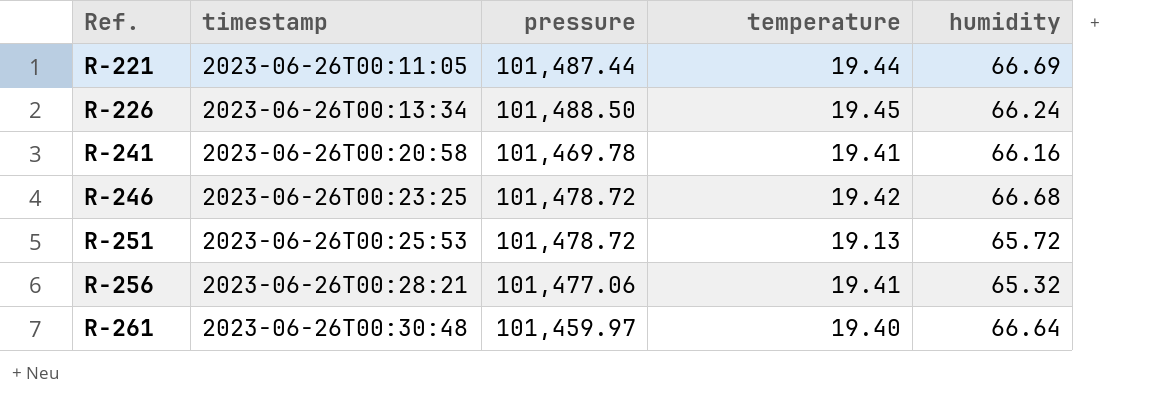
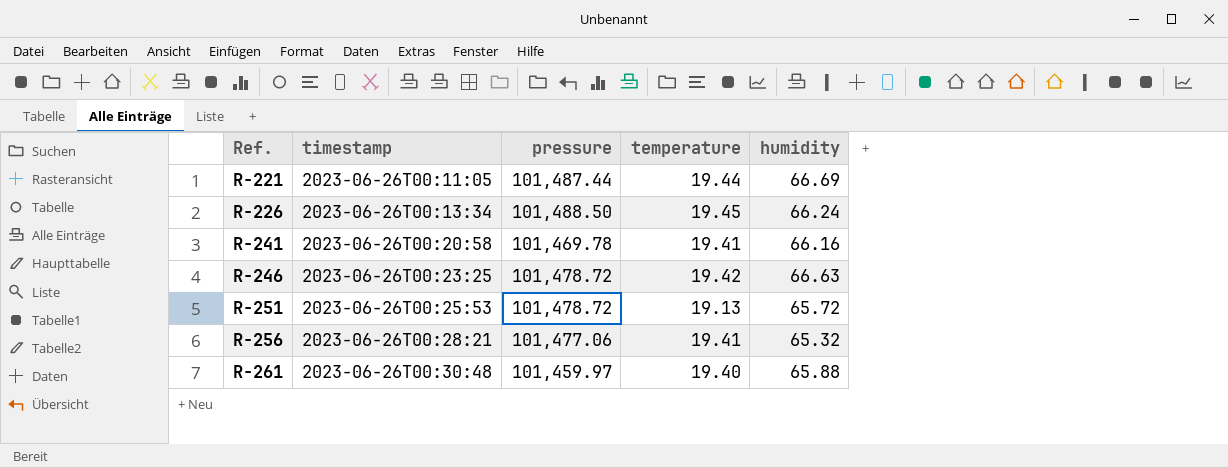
R-246 | humidity: 66.68 -> 66.63
R-261 | humidity: 66.64 -> 65.88

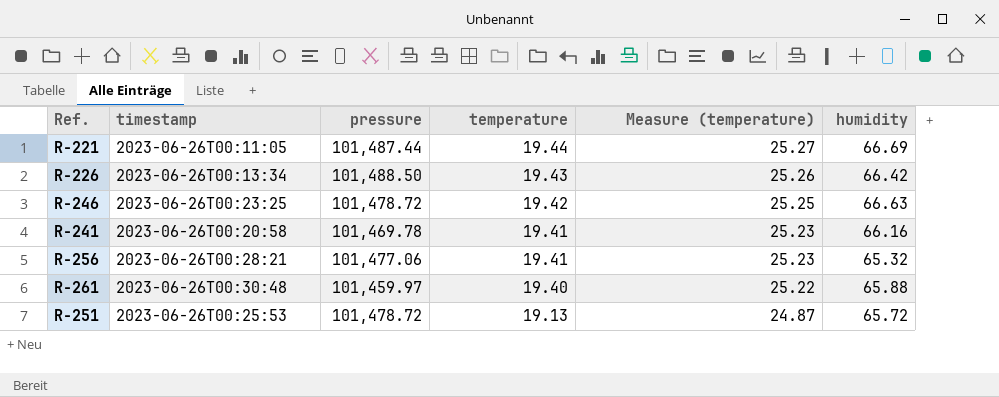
row order: Ref. ascending -> temperature descending
column Measure (temperature) | formula: none -> [temperature] * 1.3
R-226 | temperature: 19.45 -> 19.43
R-226 | humidity: 66.24 -> 66.42

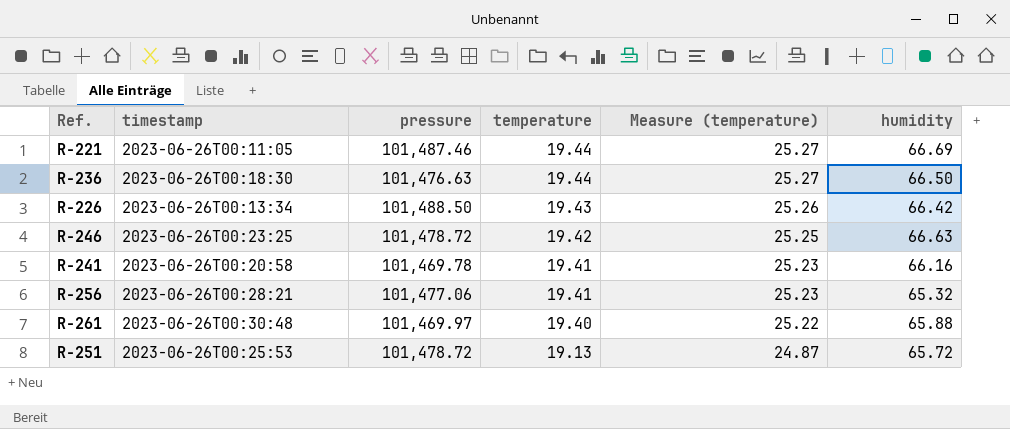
R-221 | pressure: 101,487.44 -> 101,487.46
row R-236: none -> 2023-06-26T00:18:30 | 101,476.63 | 19.44 | 25.27 | 66.50
R-261 | pressure: 101,459.97 -> 101,469.97

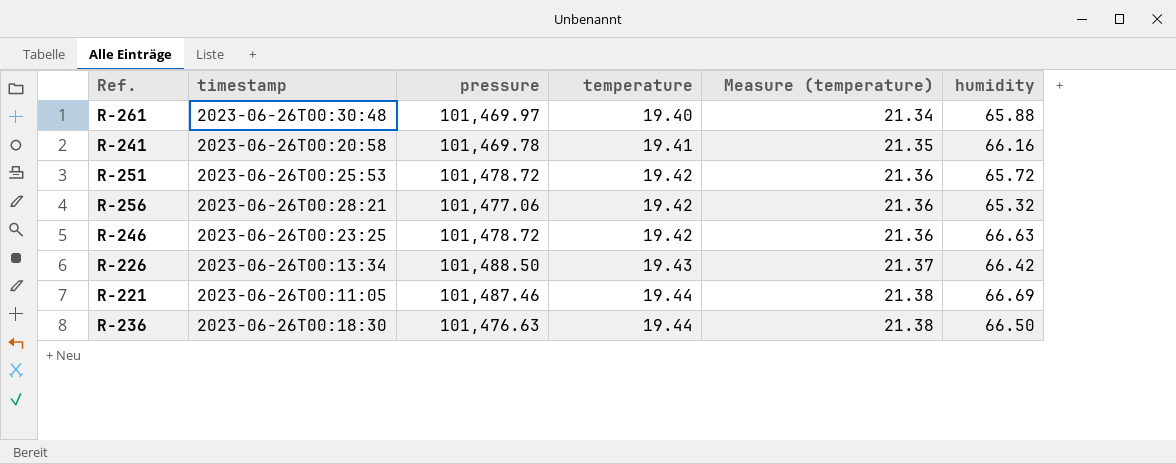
row order: temperature descending -> temperature ascending
column Measure (temperature) | formula: [temperature] * 1.3 -> [temperature] * 1.1
R-251 | temperature: 19.13 -> 19.42
R-256 | temperature: 19.41 -> 19.42

